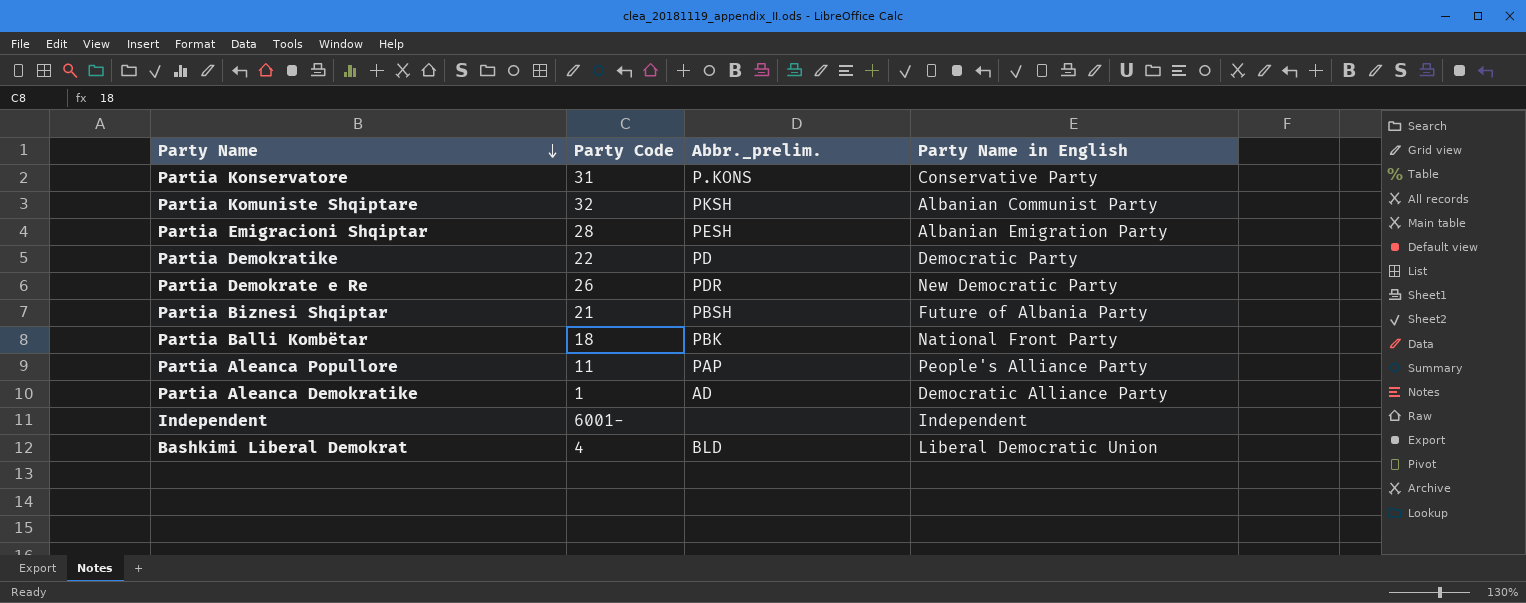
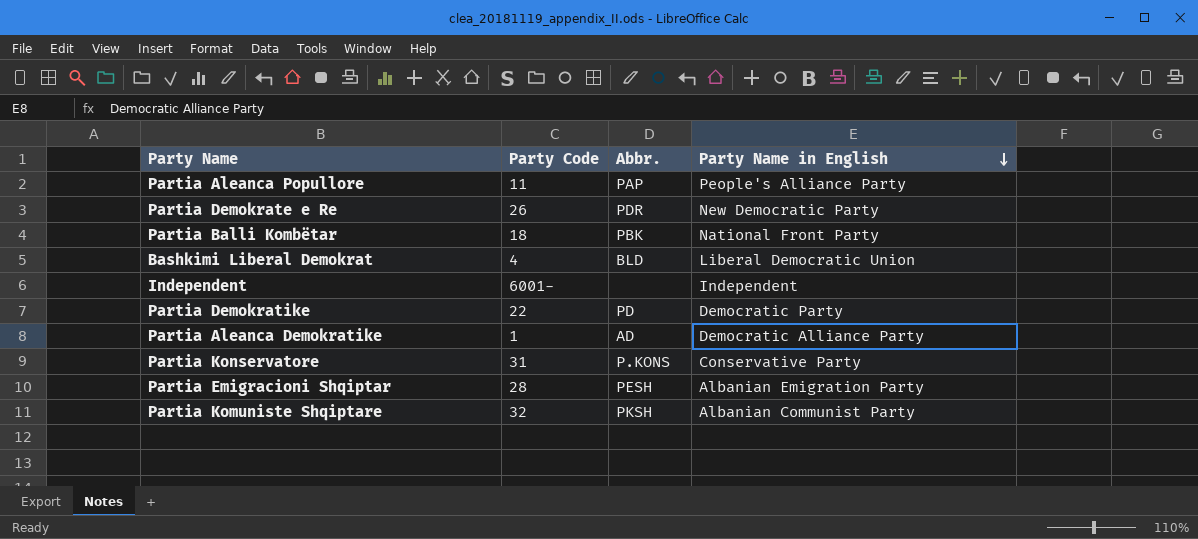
row order: Party Name descending -> Party Name in English descending
column name: Abbr._prelim. -> Abbr.
row Partia Biznesi Shqiptar: 21 | PBSH | Future of Albania Party -> none

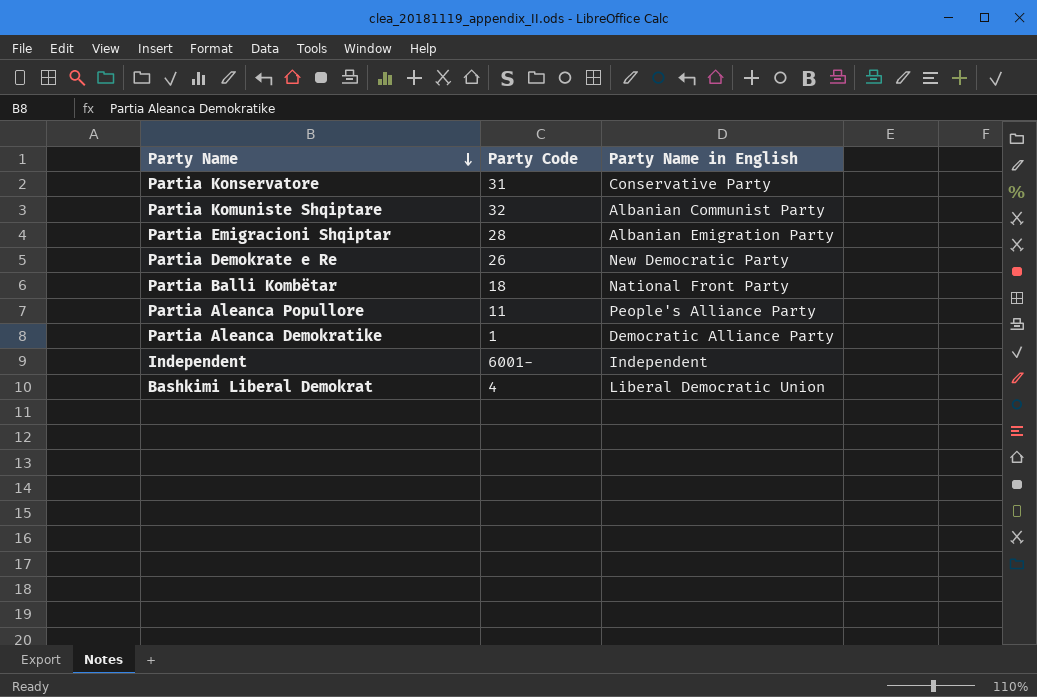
row order: Party Name in English descending -> Party Name descending
column Abbr. | position: 3 -> none
row Partia Demokratike: 22 | PD | Democratic Party -> none

